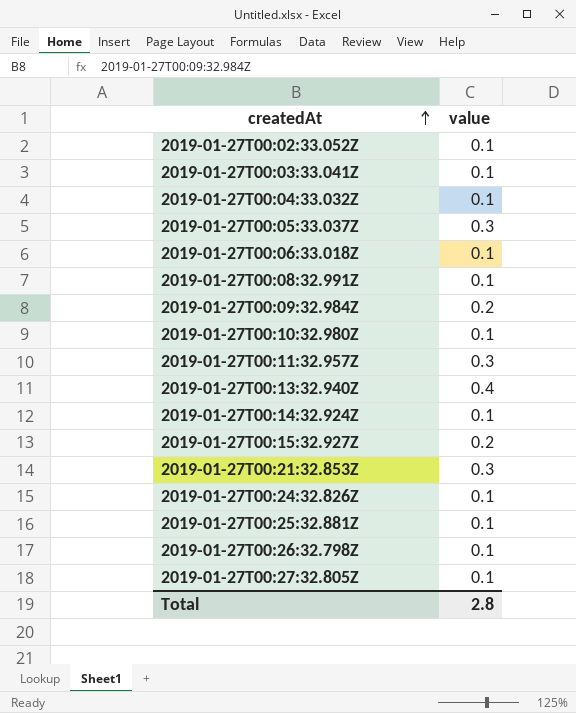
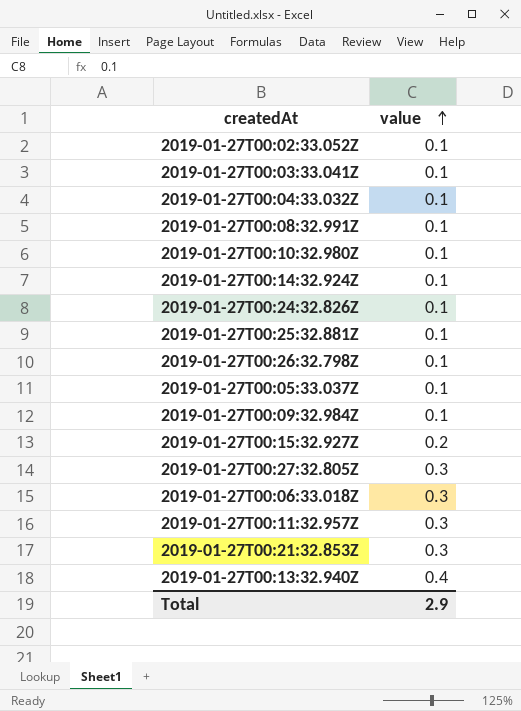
row order: createdAt ascending -> value ascending
2019-01-27T00:05:33.037Z | value: 0.3 -> 0.1
2019-01-27T00:09:32.984Z | value: 0.2 -> 0.1
2019-01-27T00:27:32.805Z | value: 0.1 -> 0.3
2019-01-27T00:06:33.018Z | value: 0.1 -> 0.3
Total | value: 2.8 -> 2.9

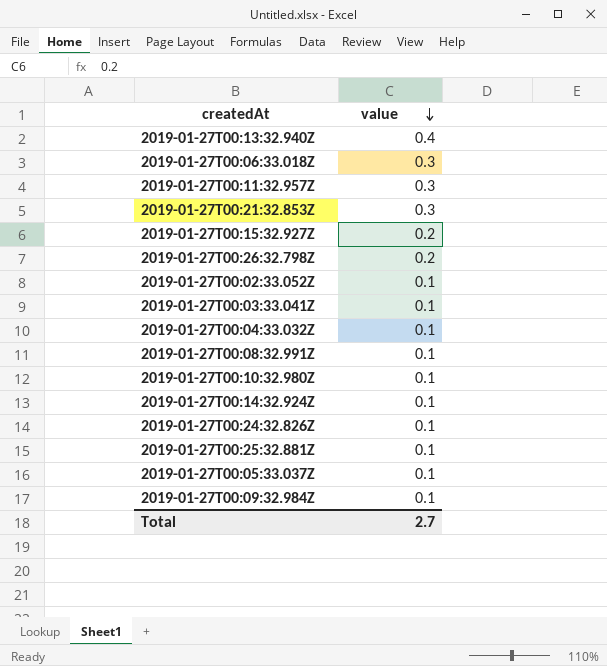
row order: value ascending -> value descending
row 2019-01-27T00:27:32.805Z: 0.3 -> none
2019-01-27T00:26:32.798Z | value: 0.1 -> 0.2
Total | value: 2.9 -> 2.7

